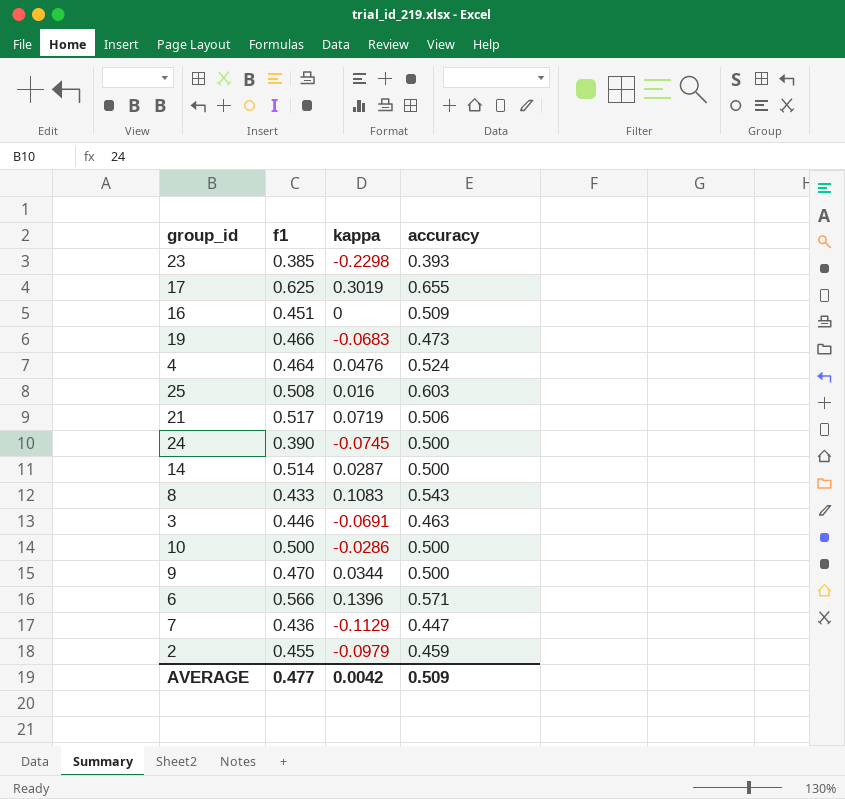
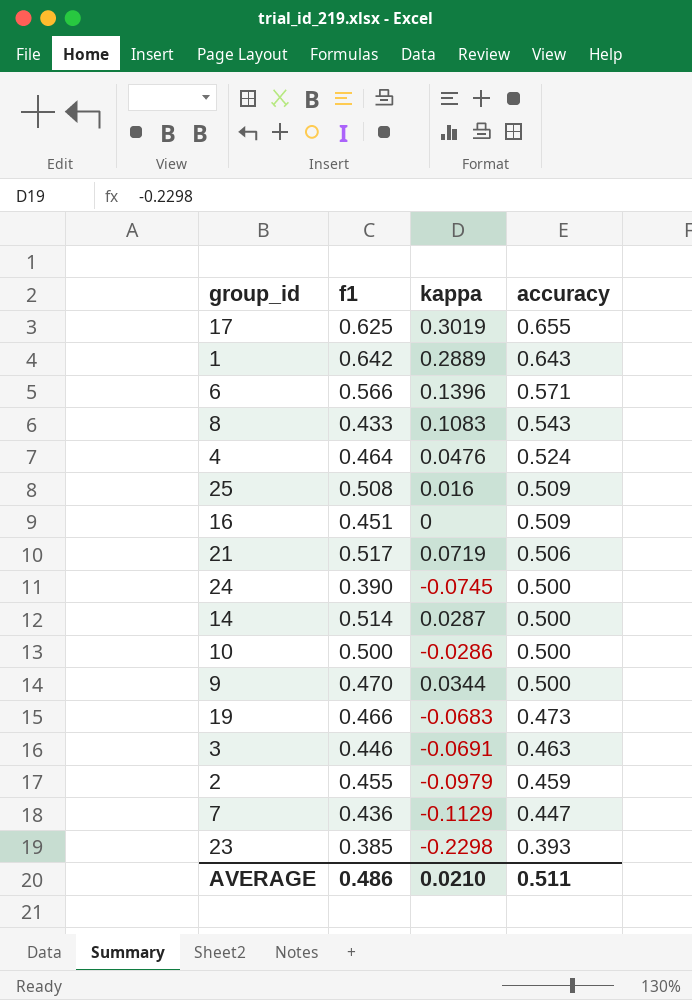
row order: none -> accuracy descending
row 1: none -> 0.642 | 0.2889 | 0.643
25 | accuracy: 0.603 -> 0.509
AVERAGE | f1: 0.477 -> 0.486
AVERAGE | kappa: 0.0042 -> 0.0210
AVERAGE | accuracy: 0.509 -> 0.511

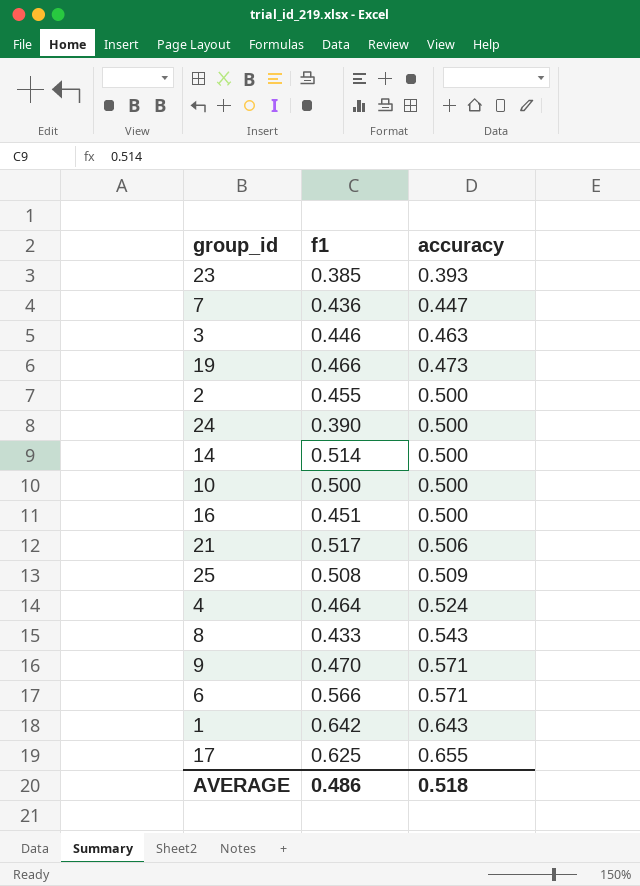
row order: accuracy descending -> accuracy ascending
column kappa | position: 3 -> none
2 | accuracy: 0.459 -> 0.500
16 | accuracy: 0.509 -> 0.500
9 | accuracy: 0.500 -> 0.571
AVERAGE | accuracy: 0.511 -> 0.518

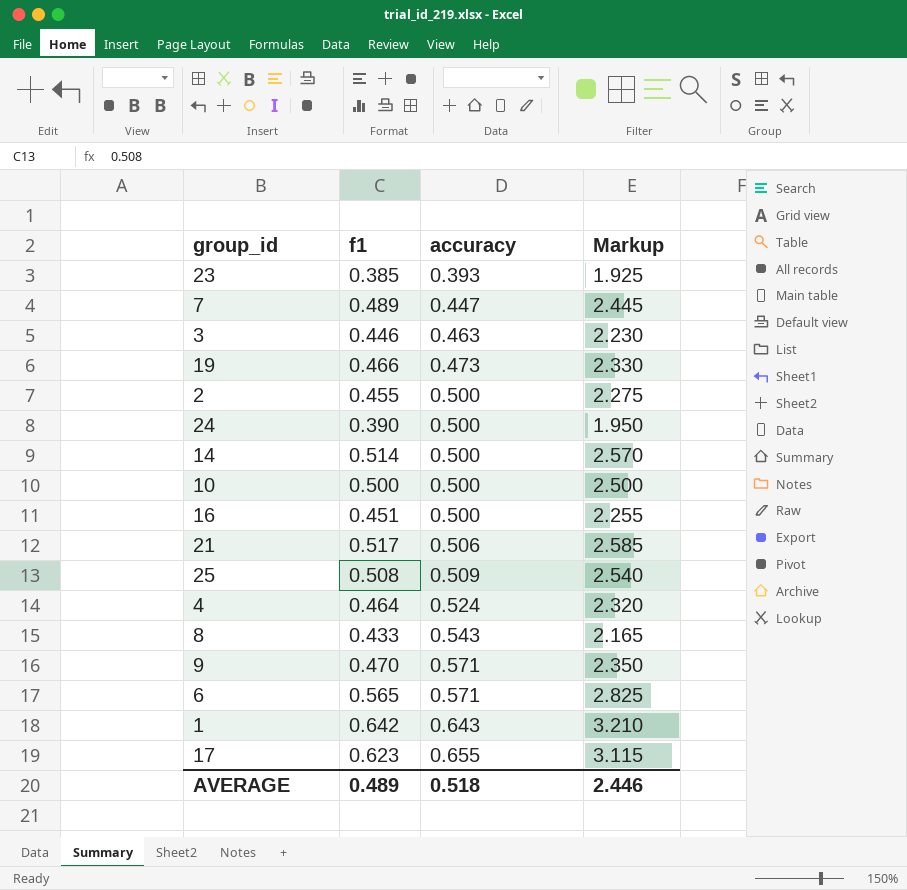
column Markup | formula: none -> [f1] * 5
7 | f1: 0.436 -> 0.489
6 | f1: 0.566 -> 0.565
17 | f1: 0.625 -> 0.623
AVERAGE | f1: 0.486 -> 0.489

